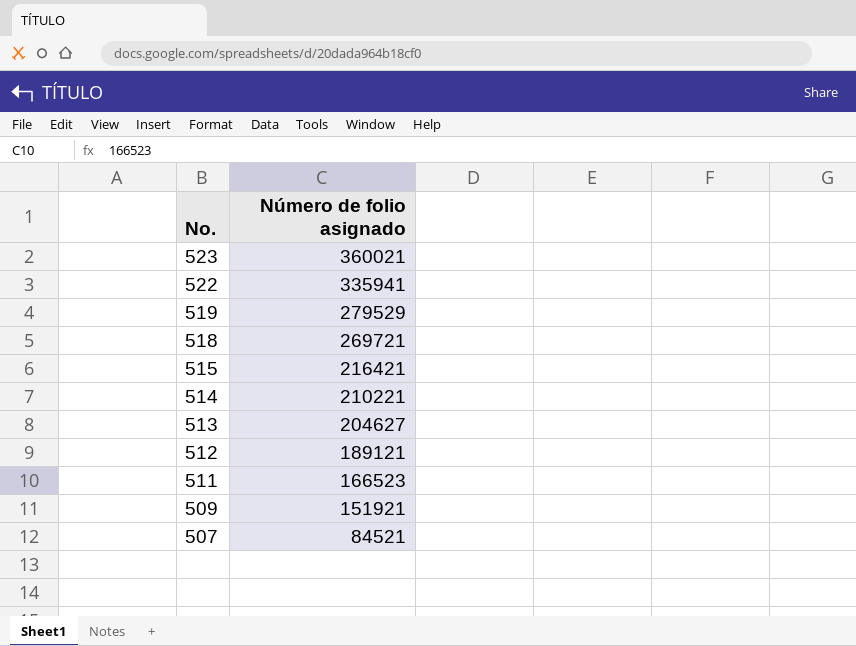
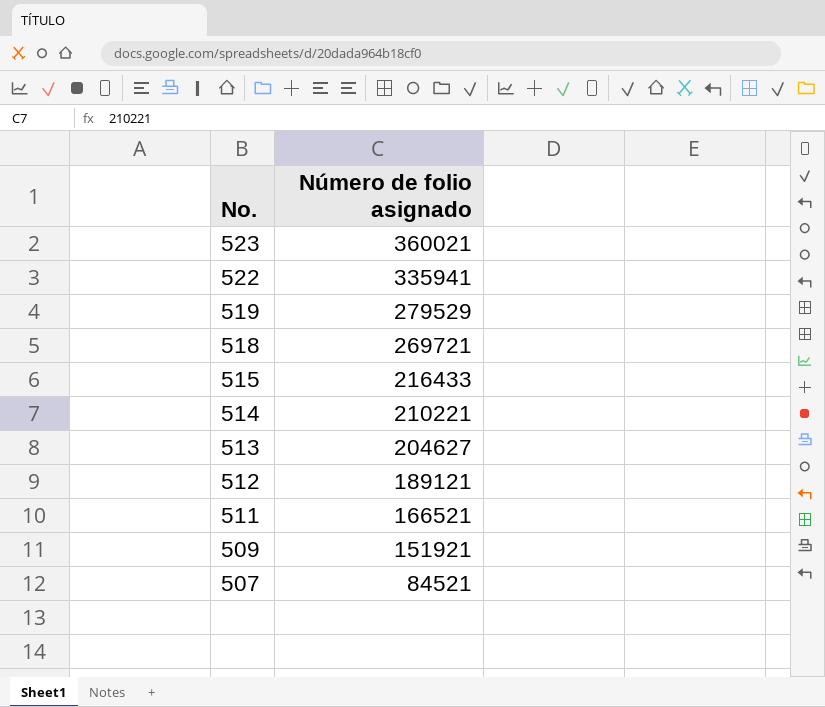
515 | Número de folio asignado: 216421 -> 216433
511 | Número de folio asignado: 166523 -> 166521

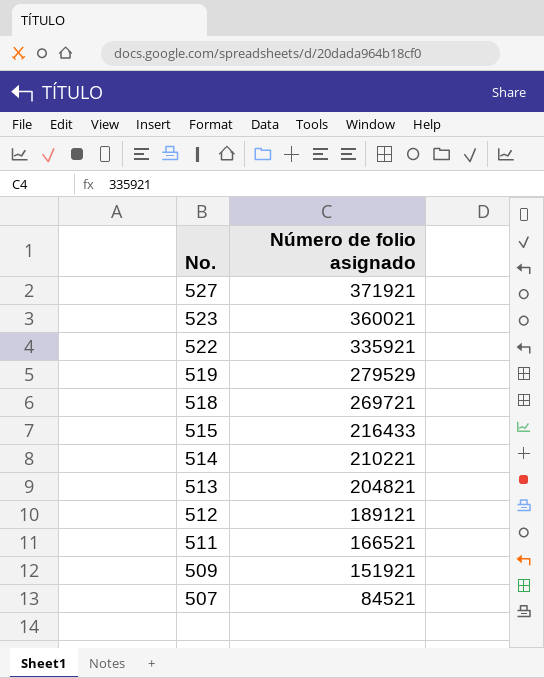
row 527: none -> 371921
522 | Número de folio asignado: 335941 -> 335921
513 | Número de folio asignado: 204627 -> 204821

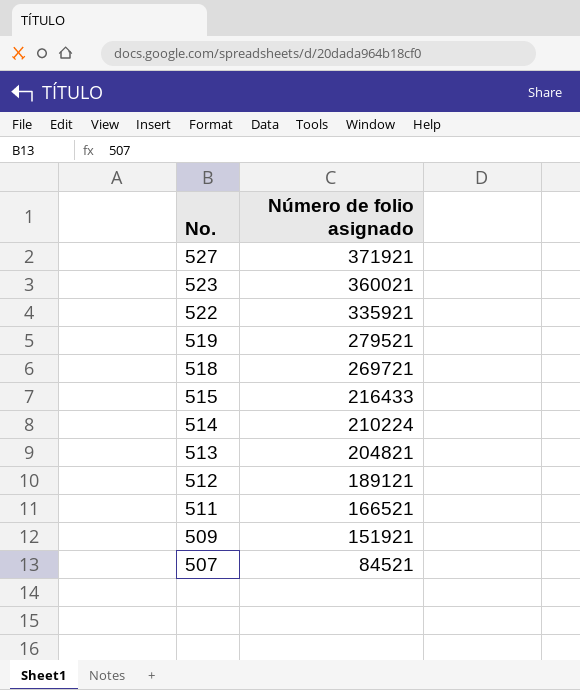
519 | Número de folio asignado: 279529 -> 279521
514 | Número de folio asignado: 210221 -> 210224

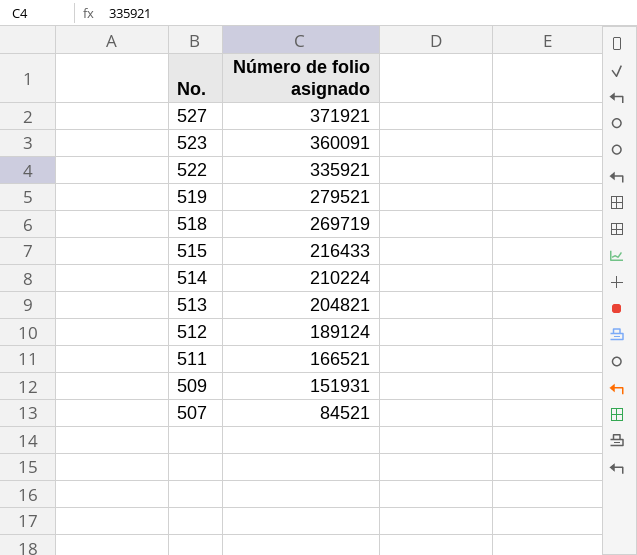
523 | Número de folio asignado: 360021 -> 360091
518 | Número de folio asignado: 269721 -> 269719
512 | Número de folio asignado: 189121 -> 189124
509 | Número de folio asignado: 151921 -> 151931

